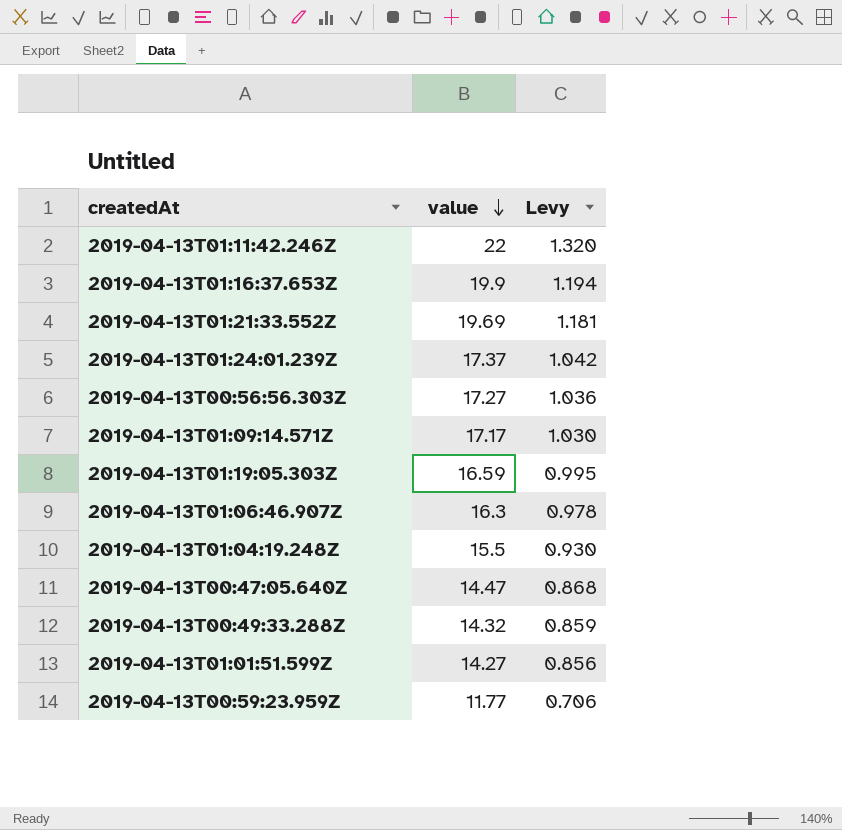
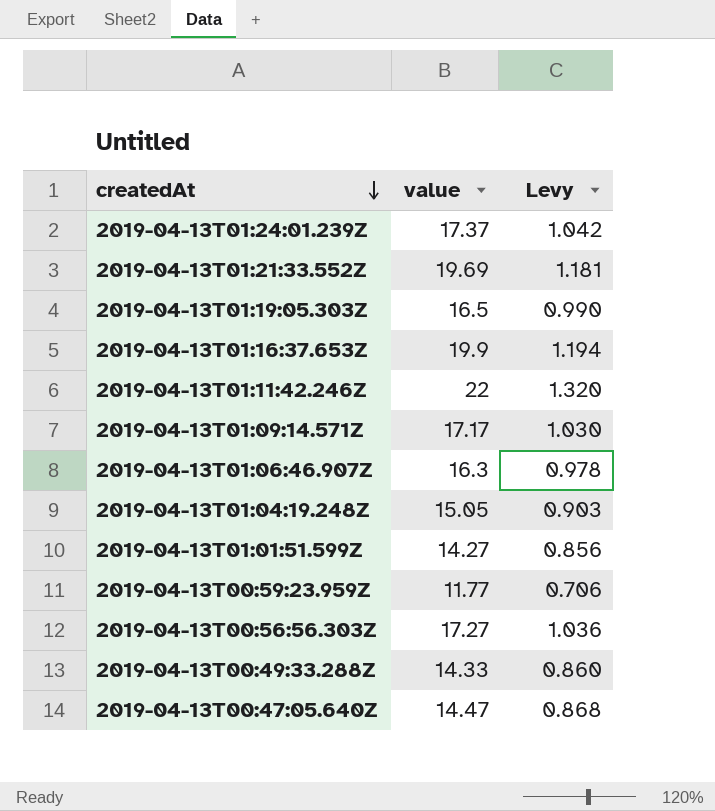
row order: value descending -> createdAt descending
2019-04-13T01:19:05.303Z | value: 16.59 -> 16.5
2019-04-13T01:19:05.303Z | Levy: 0.995 -> 0.990
2019-04-13T01:04:19.248Z | value: 15.5 -> 15.05
2019-04-13T01:04:19.248Z | Levy: 0.930 -> 0.903
2019-04-13T00:49:33.288Z | value: 14.32 -> 14.33
2019-04-13T00:49:33.288Z | Levy: 0.859 -> 0.860

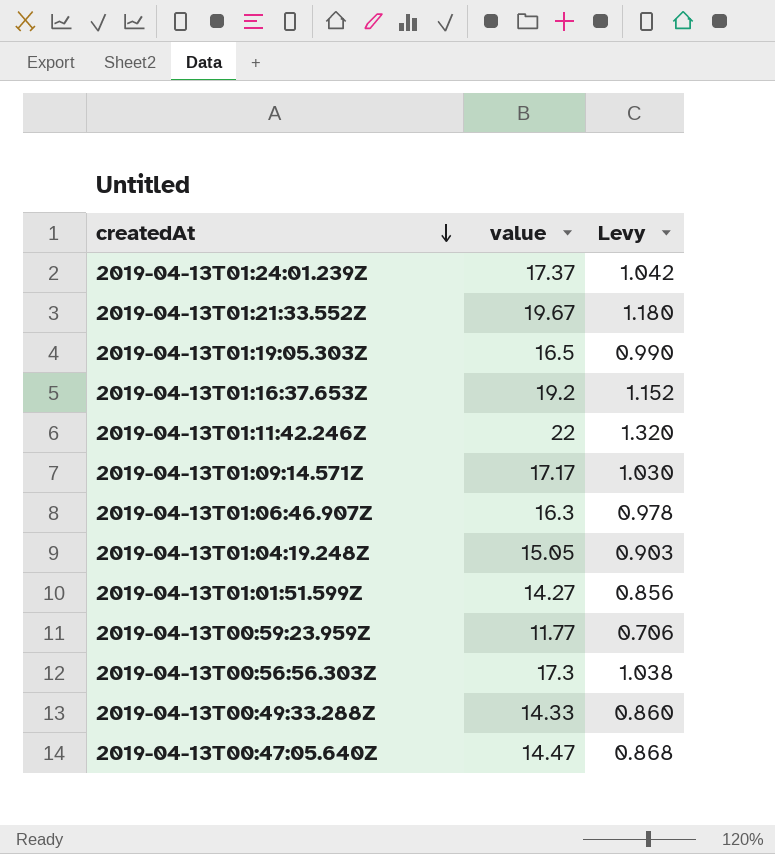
2019-04-13T01:21:33.552Z | value: 19.69 -> 19.67
2019-04-13T01:21:33.552Z | Levy: 1.181 -> 1.180
2019-04-13T01:16:37.653Z | value: 19.9 -> 19.2
2019-04-13T01:16:37.653Z | Levy: 1.194 -> 1.152
2019-04-13T00:56:56.303Z | value: 17.27 -> 17.3
2019-04-13T00:56:56.303Z | Levy: 1.036 -> 1.038

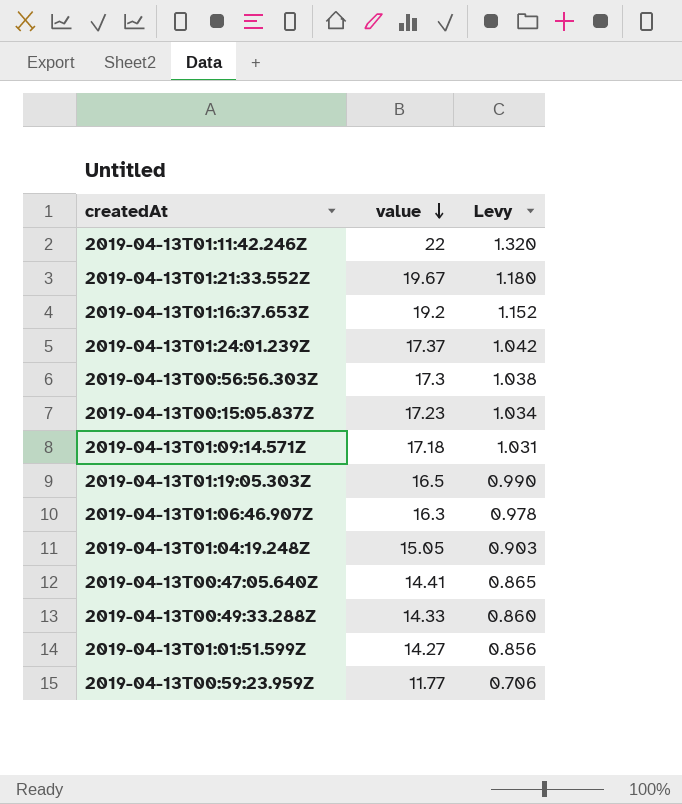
row order: createdAt descending -> value descending
row 2019-04-13T00:15:05.837Z: none -> 17.23 | 1.034
2019-04-13T01:09:14.571Z | value: 17.17 -> 17.18
2019-04-13T01:09:14.571Z | Levy: 1.030 -> 1.031
2019-04-13T00:47:05.640Z | value: 14.47 -> 14.41
2019-04-13T00:47:05.640Z | Levy: 0.868 -> 0.865

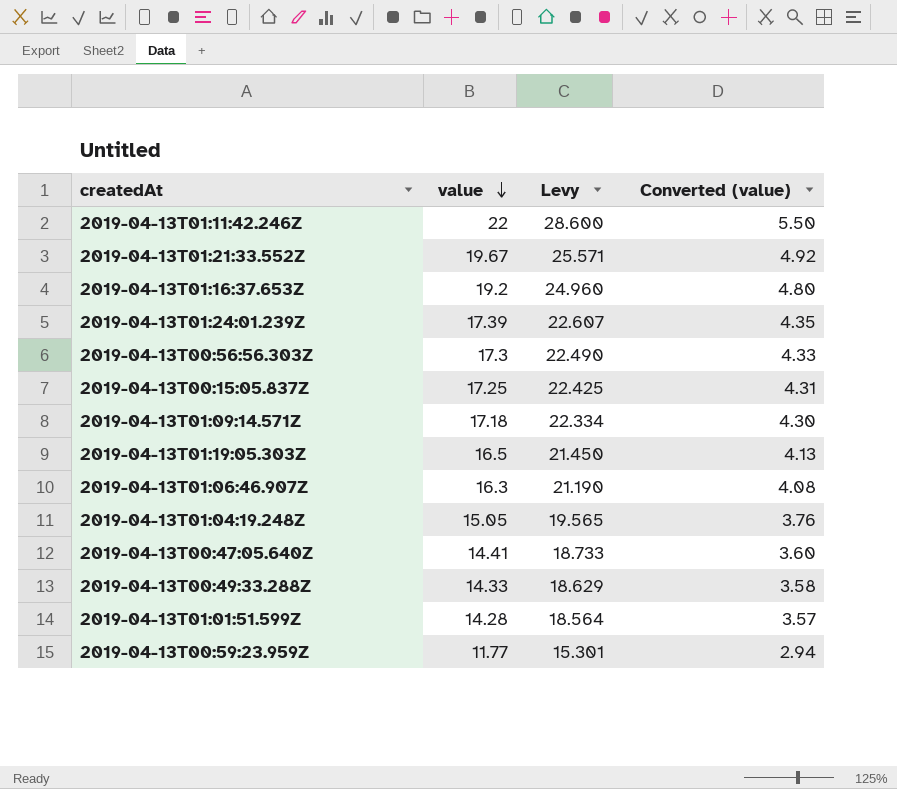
column Levy | formula: [value] * 0.06 -> [value] * 1.3
column Converted (value) | formula: none -> [value] * 0.25
2019-04-13T01:24:01.239Z | value: 17.37 -> 17.39
2019-04-13T00:15:05.837Z | value: 17.23 -> 17.25
2019-04-13T01:01:51.599Z | value: 14.27 -> 14.28

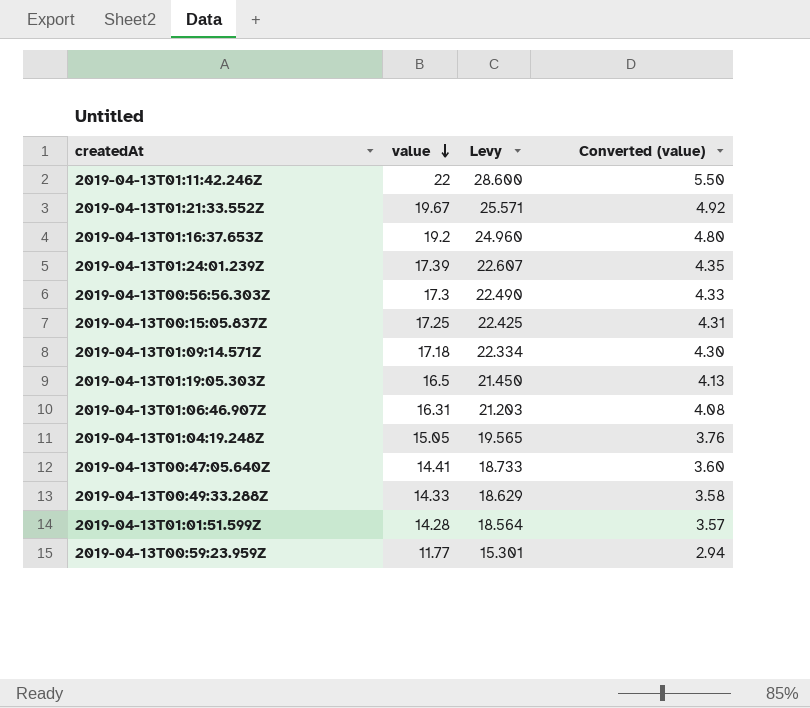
2019-04-13T01:06:46.907Z | value: 16.3 -> 16.31
2019-04-13T01:06:46.907Z | Levy: 21.190 -> 21.203

